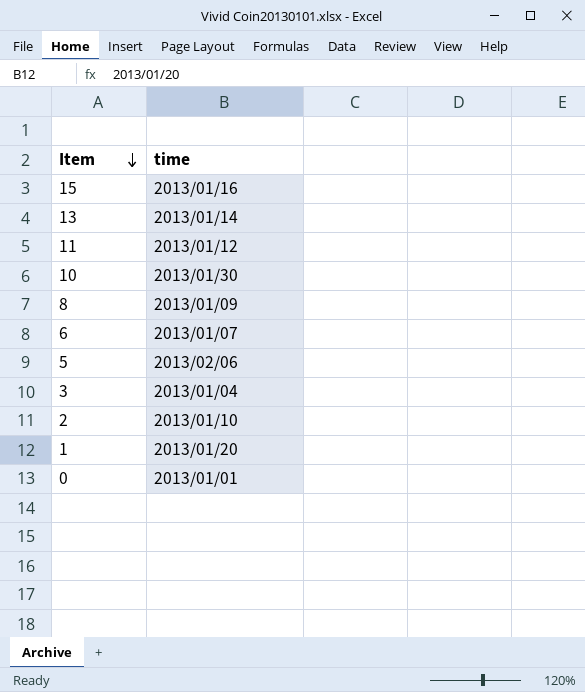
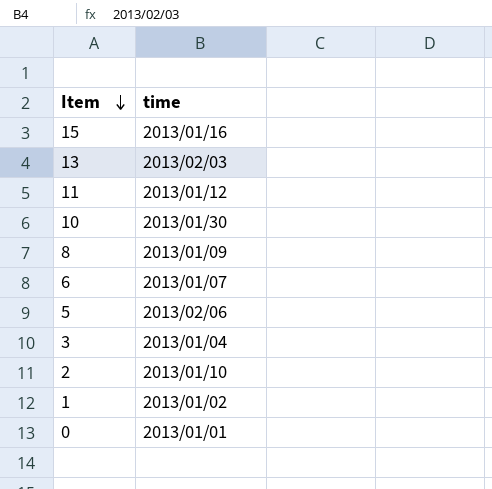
13 | time: 2013/01/14 -> 2013/02/03
1 | time: 2013/01/20 -> 2013/01/02

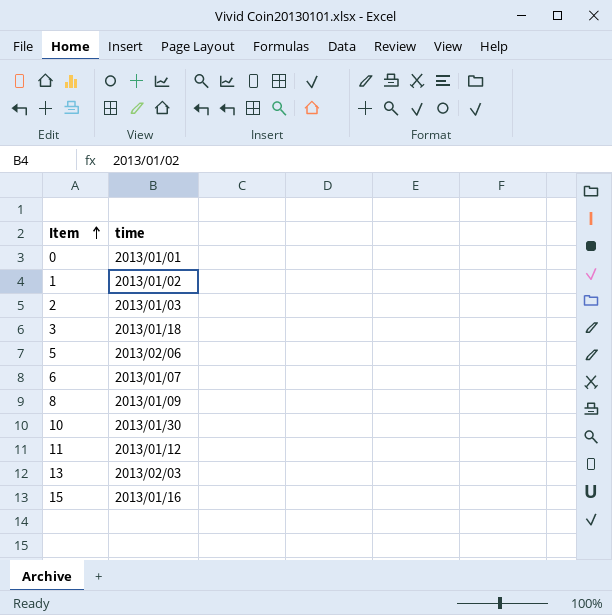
row order: Item descending -> Item ascending
2 | time: 2013/01/10 -> 2013/01/03
3 | time: 2013/01/04 -> 2013/01/18

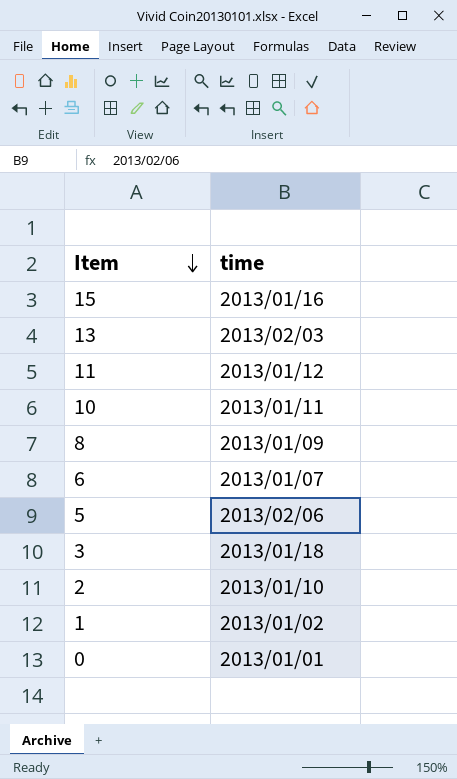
row order: Item ascending -> Item descending
10 | time: 2013/01/30 -> 2013/01/11
2 | time: 2013/01/03 -> 2013/01/10

